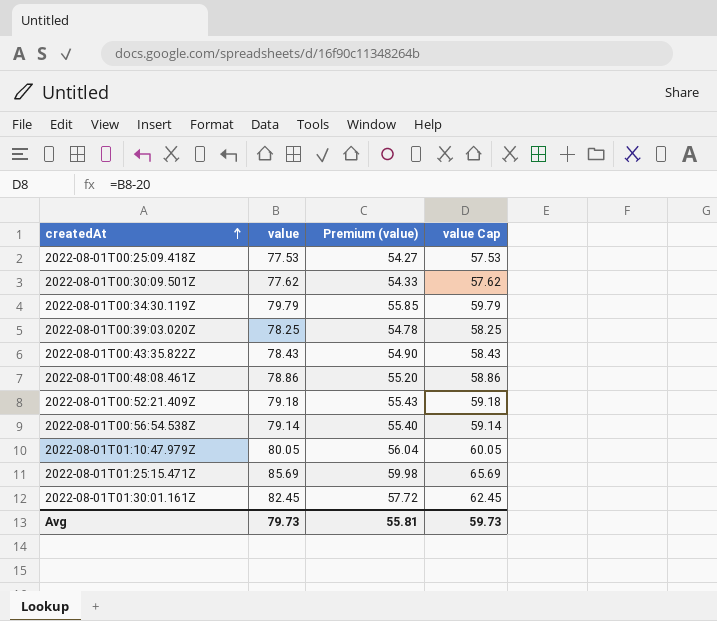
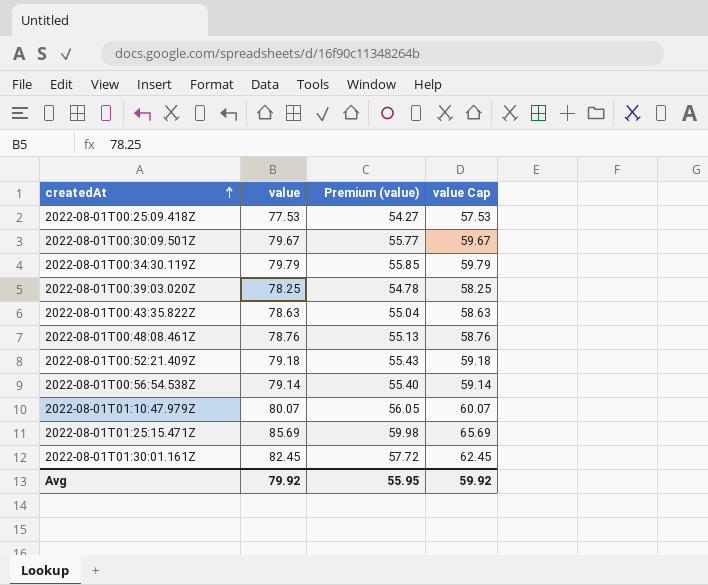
2022-08-01T00:30:09.501Z | value: 77.62 -> 79.67
2022-08-01T00:30:09.501Z | Premium (value): 54.33 -> 55.77
2022-08-01T00:30:09.501Z | value Cap: 57.62 -> 59.67
2022-08-01T00:43:35.822Z | value: 78.43 -> 78.63
2022-08-01T00:43:35.822Z | Premium (value): 54.90 -> 55.04
2022-08-01T00:43:35.822Z | value Cap: 58.43 -> 58.63
2022-08-01T00:48:08.461Z | value: 78.86 -> 78.76
2022-08-01T00:48:08.461Z | Premium (value): 55.20 -> 55.13
2022-08-01T00:48:08.461Z | value Cap: 58.86 -> 58.76
2022-08-01T01:10:47.979Z | value: 80.05 -> 80.07
2022-08-01T01:10:47.979Z | Premium (value): 56.04 -> 56.05
2022-08-01T01:10:47.979Z | value Cap: 60.05 -> 60.07
Avg | value: 79.73 -> 79.92
Avg | Premium (value): 55.81 -> 55.95
Avg | value Cap: 59.73 -> 59.92

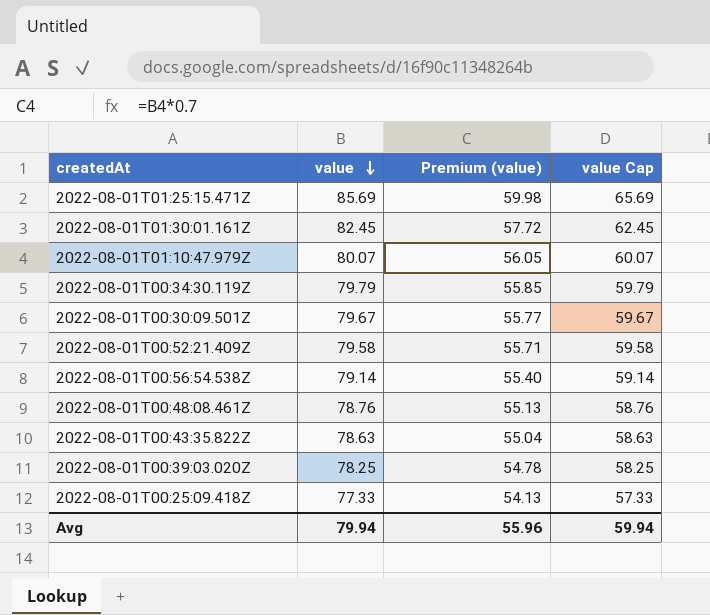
row order: createdAt ascending -> value descending
2022-08-01T00:52:21.409Z | value: 79.18 -> 79.58
2022-08-01T00:52:21.409Z | Premium (value): 55.43 -> 55.71
2022-08-01T00:52:21.409Z | value Cap: 59.18 -> 59.58
2022-08-01T00:25:09.418Z | value: 77.53 -> 77.33
2022-08-01T00:25:09.418Z | Premium (value): 54.27 -> 54.13
2022-08-01T00:25:09.418Z | value Cap: 57.53 -> 57.33
Avg | value: 79.92 -> 79.94
Avg | Premium (value): 55.95 -> 55.96
Avg | value Cap: 59.92 -> 59.94

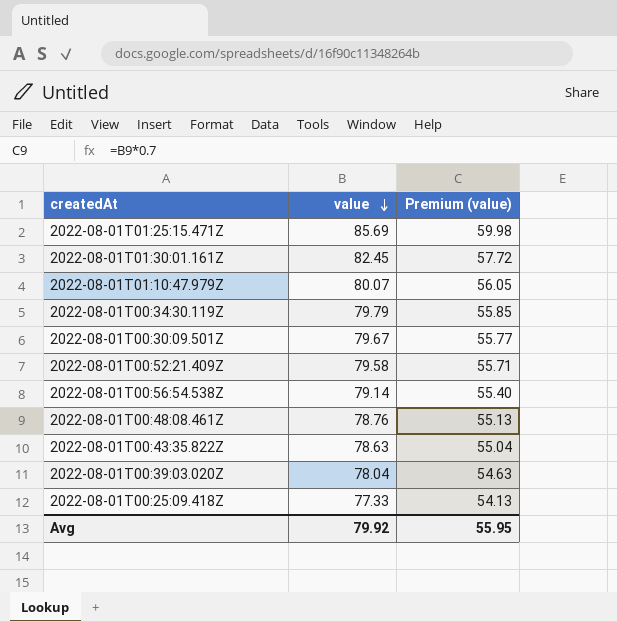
column value Cap | formula: [value] - 20 -> none
2022-08-01T00:39:03.020Z | value: 78.25 -> 78.04
2022-08-01T00:39:03.020Z | Premium (value): 54.78 -> 54.63
Avg | value: 79.94 -> 79.92
Avg | Premium (value): 55.96 -> 55.95

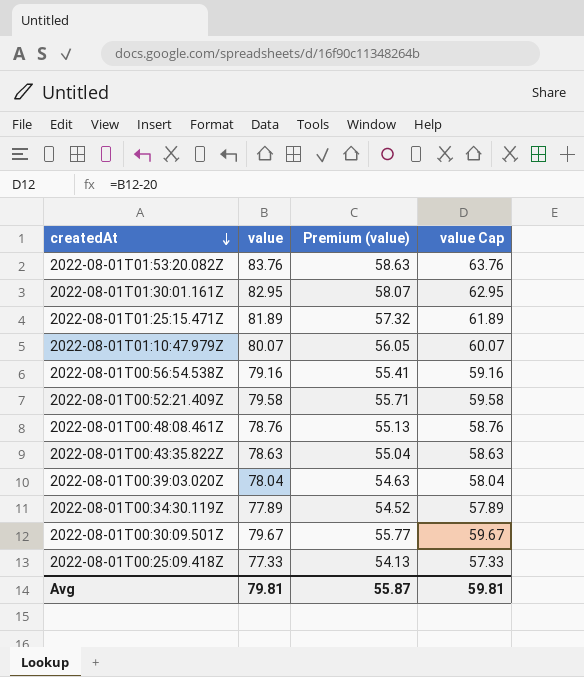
row order: value descending -> createdAt descending
column value Cap | formula: none -> [value] - 20
row 2022-08-01T01:53:20.082Z: none -> 83.76 | 58.63 | 63.76
2022-08-01T01:30:01.161Z | value: 82.45 -> 82.95
2022-08-01T01:30:01.161Z | Premium (value): 57.72 -> 58.07
2022-08-01T01:25:15.471Z | value: 85.69 -> 81.89
2022-08-01T01:25:15.471Z | Premium (value): 59.98 -> 57.32
2022-08-01T00:56:54.538Z | value: 79.14 -> 79.16
2022-08-01T00:56:54.538Z | Premium (value): 55.40 -> 55.41
2022-08-01T00:34:30.119Z | value: 79.79 -> 77.89
2022-08-01T00:34:30.119Z | Premium (value): 55.85 -> 54.52
Avg | value: 79.92 -> 79.81
Avg | Premium (value): 55.95 -> 55.87

